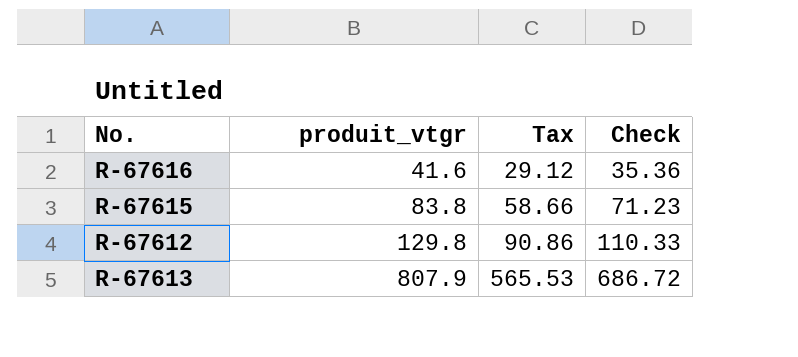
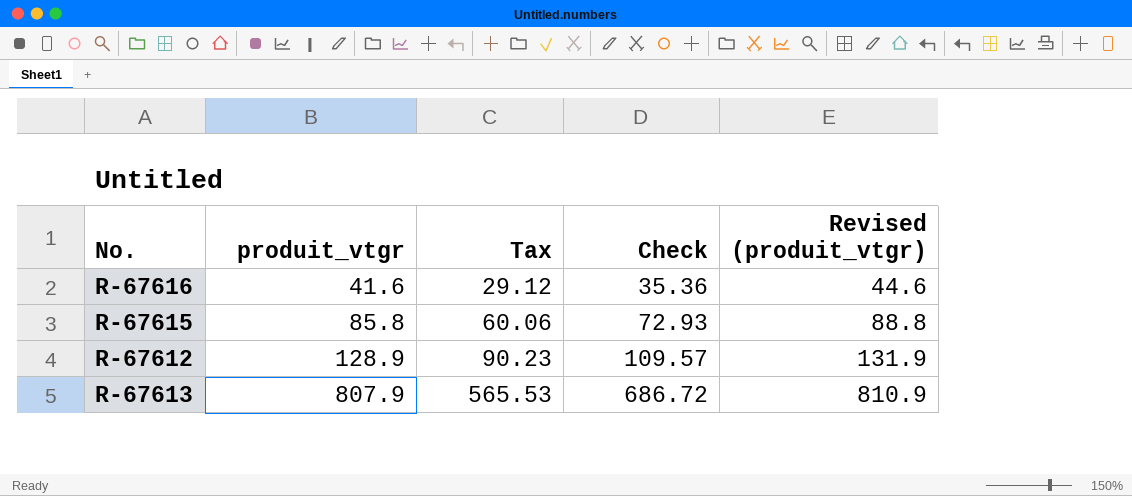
column Revised (produit_vtgr) | formula: none -> [produit_vtgr] + 3
R-67615 | produit_vtgr: 83.8 -> 85.8
R-67615 | Tax: 58.66 -> 60.06
R-67615 | Check: 71.23 -> 72.93
R-67612 | produit_vtgr: 129.8 -> 128.9
R-67612 | Tax: 90.86 -> 90.23
R-67612 | Check: 110.33 -> 109.57

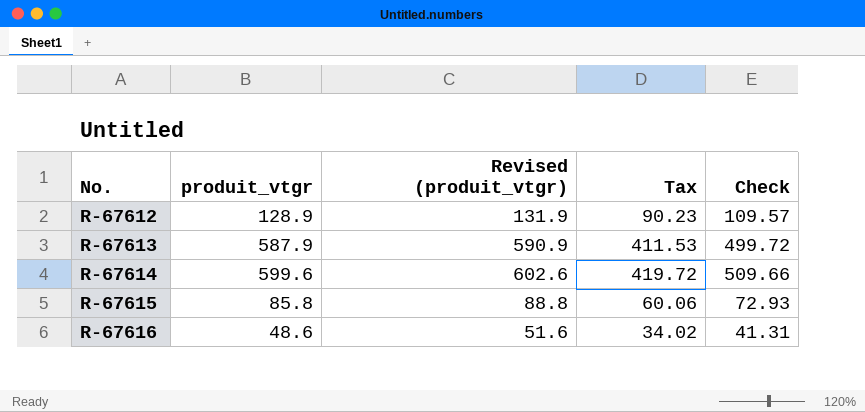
row order: produit_vtgr ascending -> No. ascending
column Revised (produit_vtgr) | position: 5 -> 3
R-67613 | produit_vtgr: 807.9 -> 587.9
R-67613 | Revised (produit_vtgr): 810.9 -> 590.9
R-67613 | Tax: 565.53 -> 411.53
R-67613 | Check: 686.72 -> 499.72
row R-67614: none -> 599.6 | 602.6 | 419.72 | 509.66
R-67616 | produit_vtgr: 41.6 -> 48.6
R-67616 | Revised (produit_vtgr): 44.6 -> 51.6
R-67616 | Tax: 29.12 -> 34.02
R-67616 | Check: 35.36 -> 41.31

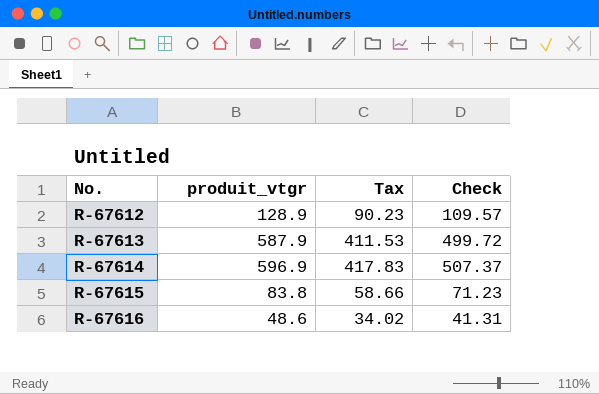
column Revised (produit_vtgr) | formula: [produit_vtgr] + 3 -> none
R-67614 | produit_vtgr: 599.6 -> 596.9
R-67614 | Tax: 419.72 -> 417.83
R-67614 | Check: 509.66 -> 507.37
R-67615 | produit_vtgr: 85.8 -> 83.8
R-67615 | Tax: 60.06 -> 58.66
R-67615 | Check: 72.93 -> 71.23

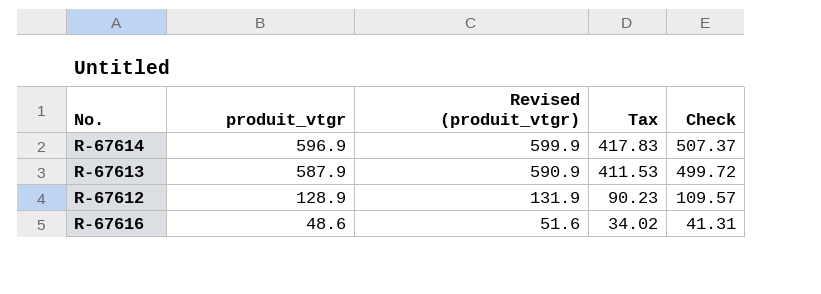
row order: No. ascending -> produit_vtgr descending
column Revised (produit_vtgr) | formula: none -> [produit_vtgr] + 3
row R-67615: 83.8 | 58.66 | 71.23 -> none

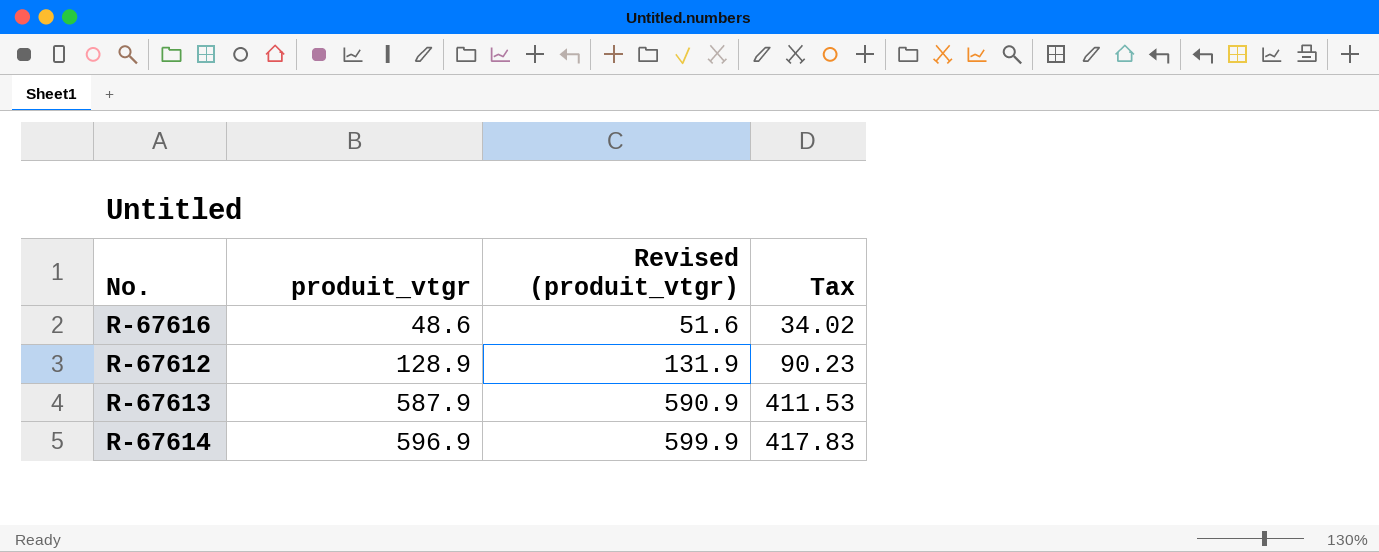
row order: produit_vtgr descending -> produit_vtgr ascending
column Check | formula: [produit_vtgr] * 0.85 -> none

